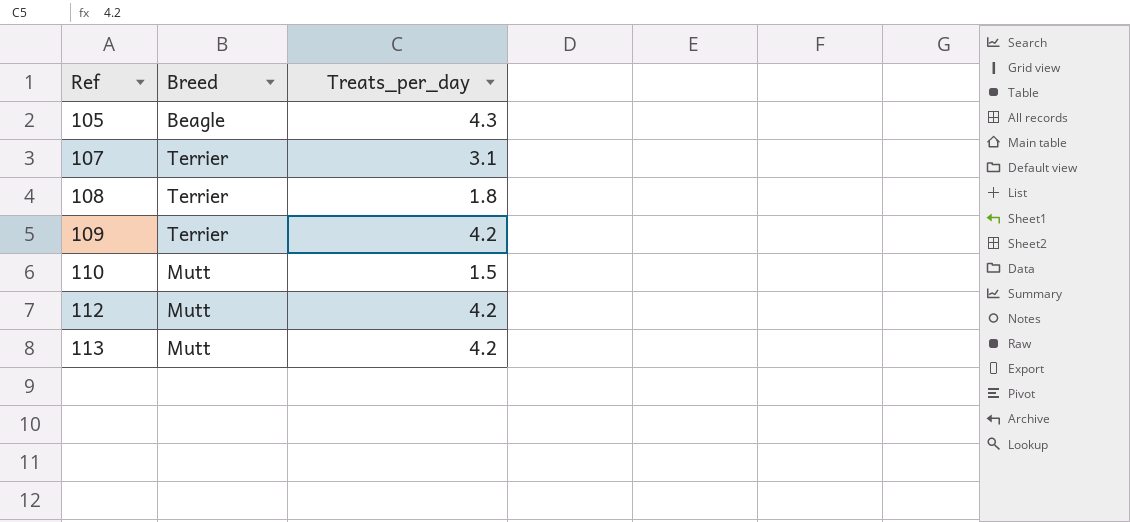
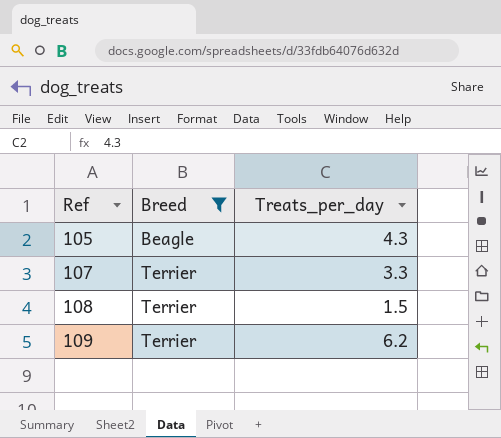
filter: none -> Breed != Mutt
107 | Treats_per_day: 3.1 -> 3.3
108 | Treats_per_day: 1.8 -> 1.5
109 | Treats_per_day: 4.2 -> 6.2

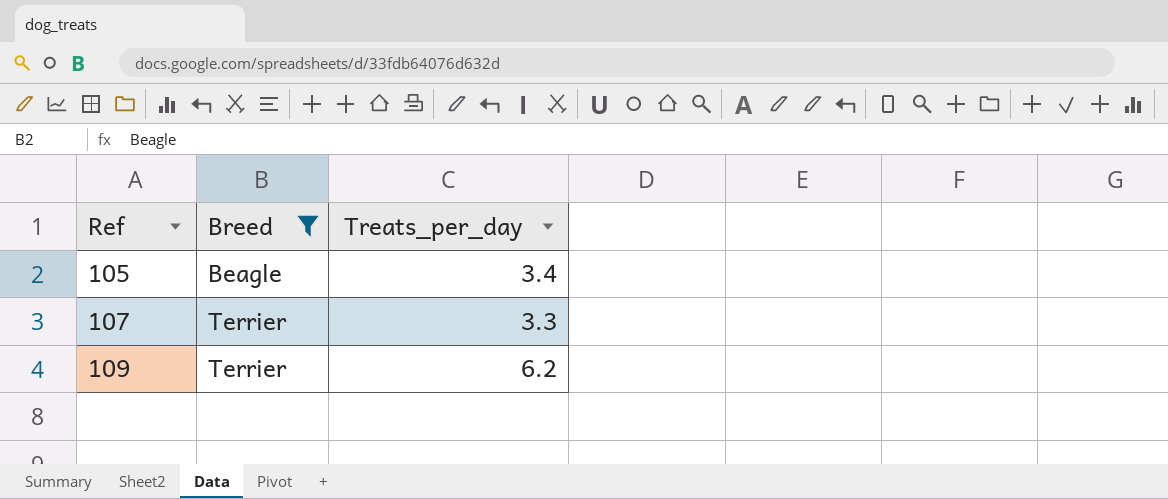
row 108: Terrier | 1.5 -> none
105 | Treats_per_day: 4.3 -> 3.4

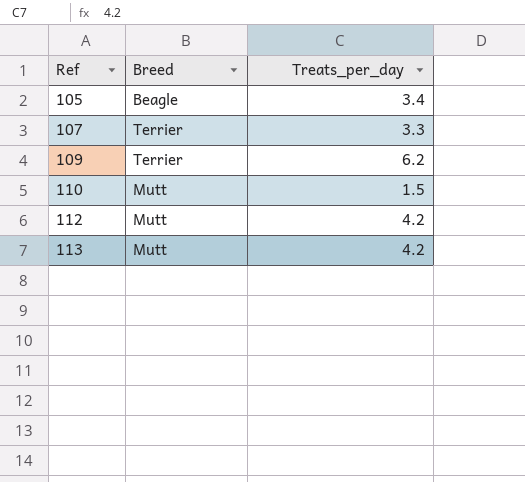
filter: Breed != Mutt -> none

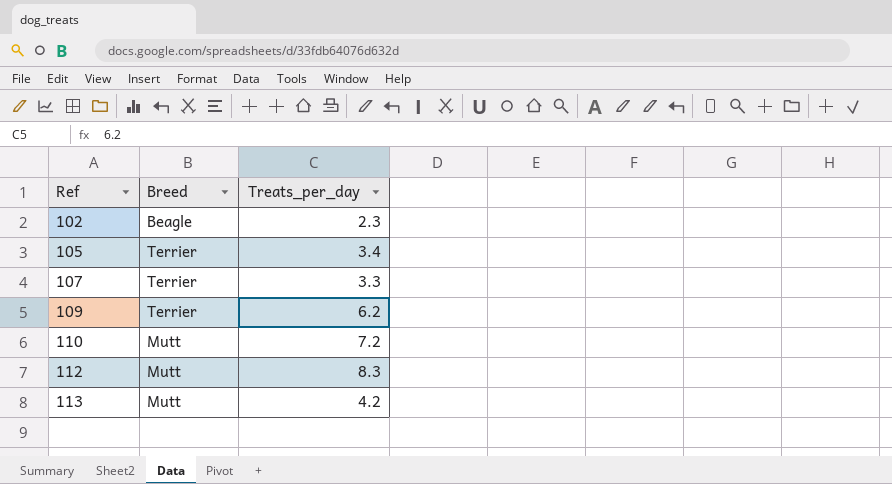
row 102: none -> Beagle | 2.3
105 | Breed: Beagle -> Terrier
110 | Treats_per_day: 1.5 -> 7.2
112 | Treats_per_day: 4.2 -> 8.3

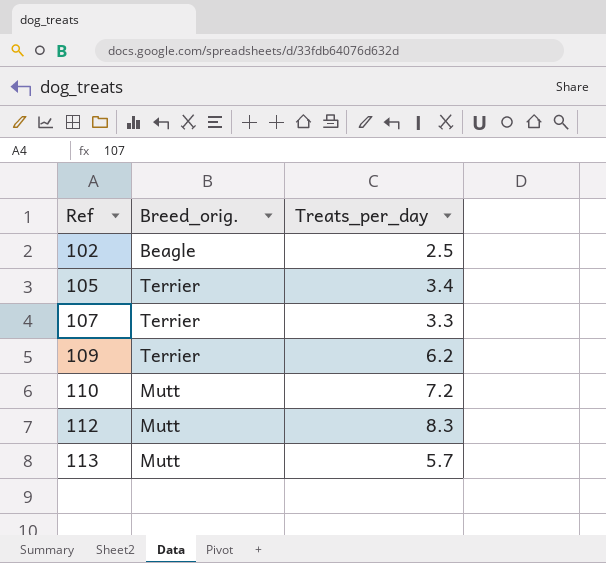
column name: Breed -> Breed_orig.
102 | Treats_per_day: 2.3 -> 2.5
113 | Treats_per_day: 4.2 -> 5.7

